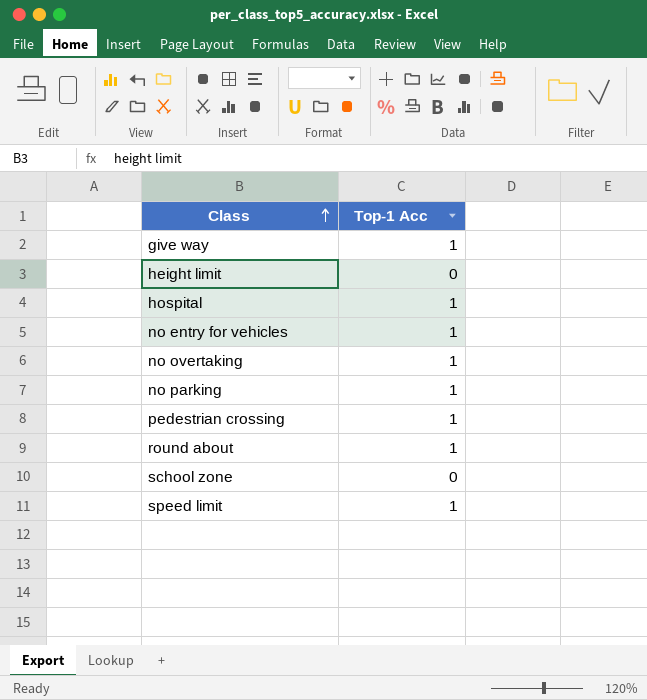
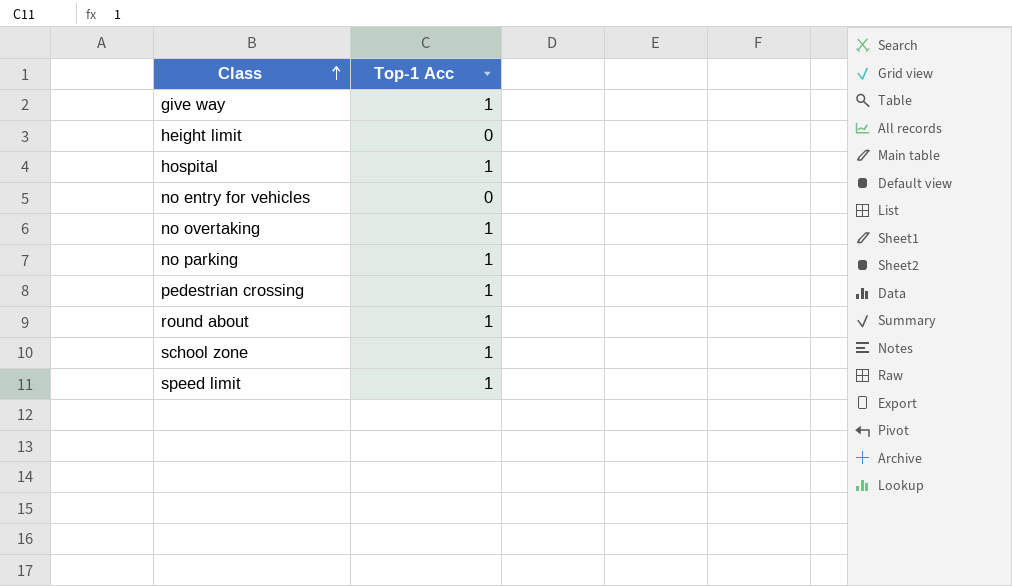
no entry for vehicles | Top-1 Acc: 1 -> 0
school zone | Top-1 Acc: 0 -> 1

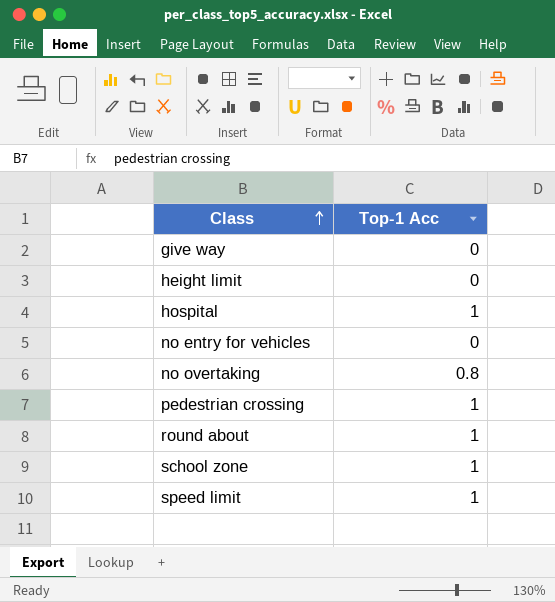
row no parking: 1 -> none
give way | Top-1 Acc: 1 -> 0
no overtaking | Top-1 Acc: 1 -> 0.8

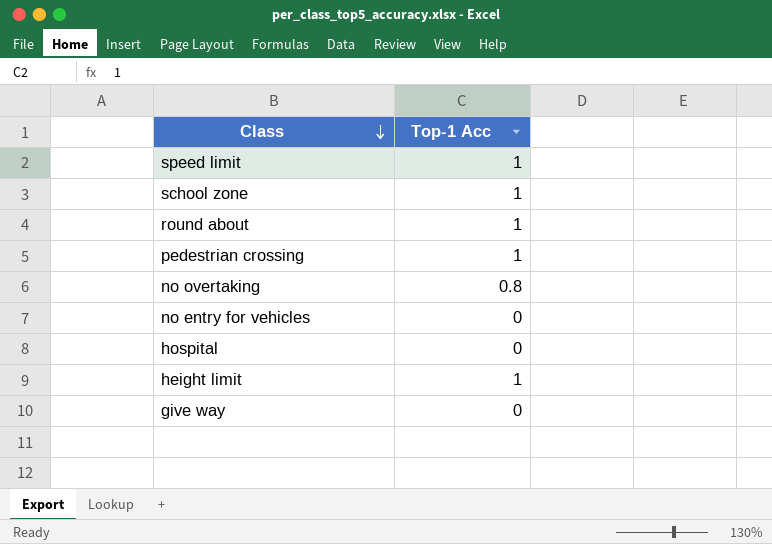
row order: Class ascending -> Class descending
hospital | Top-1 Acc: 1 -> 0
height limit | Top-1 Acc: 0 -> 1

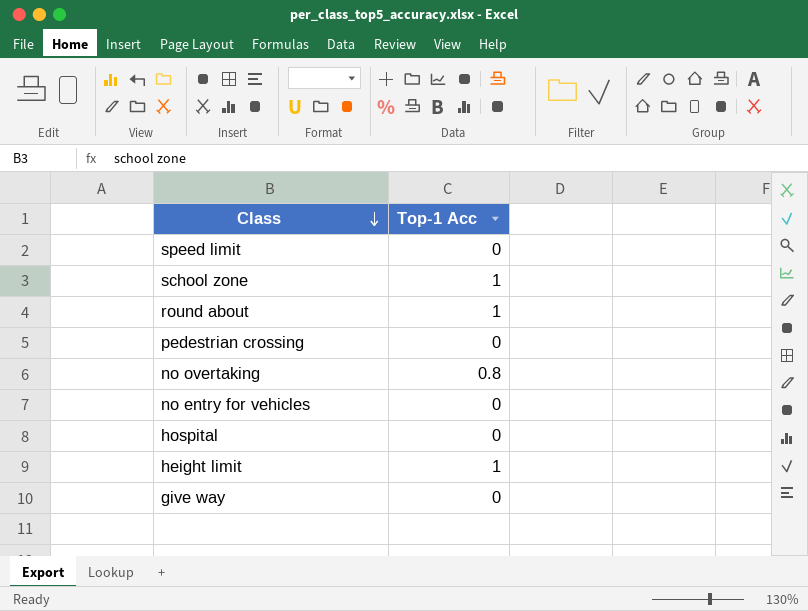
speed limit | Top-1 Acc: 1 -> 0
pedestrian crossing | Top-1 Acc: 1 -> 0

